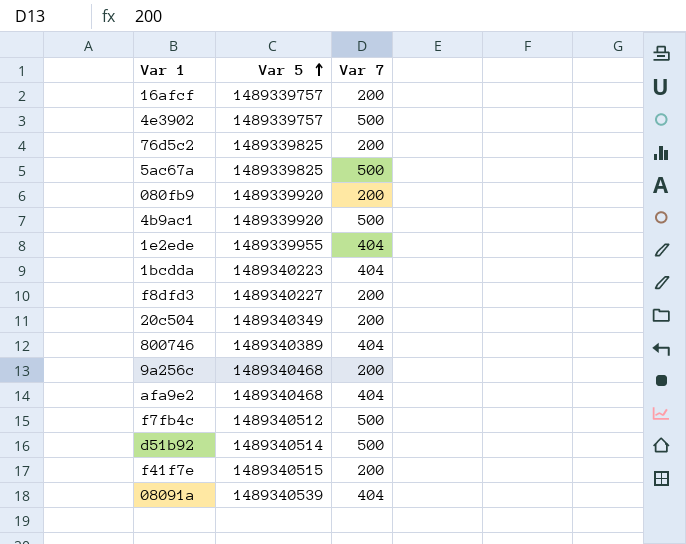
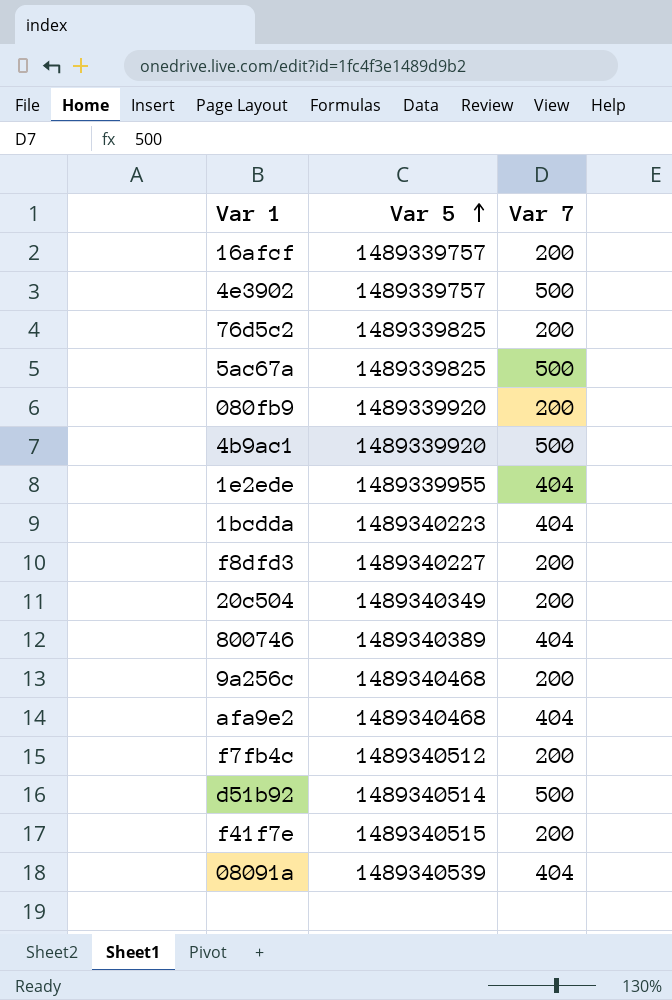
f7fb4c | Var 7: 500 -> 200

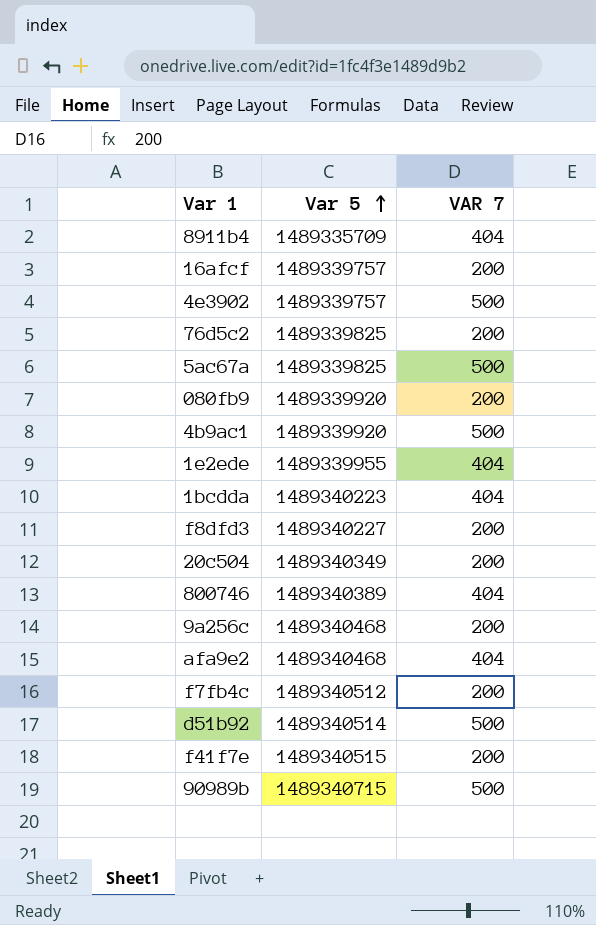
column name: Var 7 -> VAR 7
row 08091a: 1489340539 | 404 -> none
row 8911b4: none -> 1489335709 | 404
row 90989b: none -> 1489340715 | 500

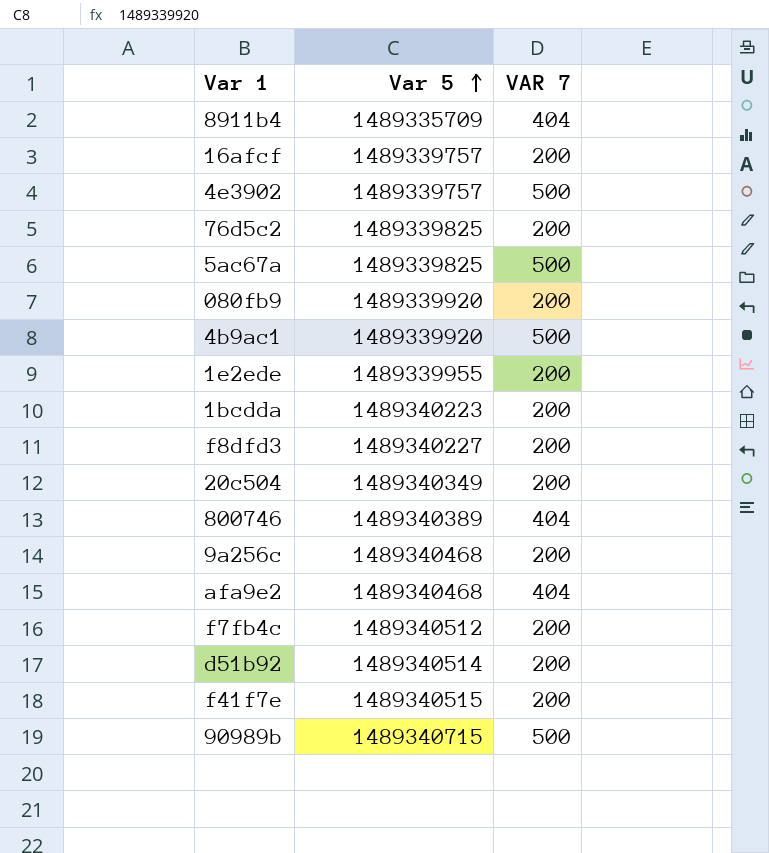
1e2ede | VAR 7: 404 -> 200
1bcdda | VAR 7: 404 -> 200
d51b92 | VAR 7: 500 -> 200

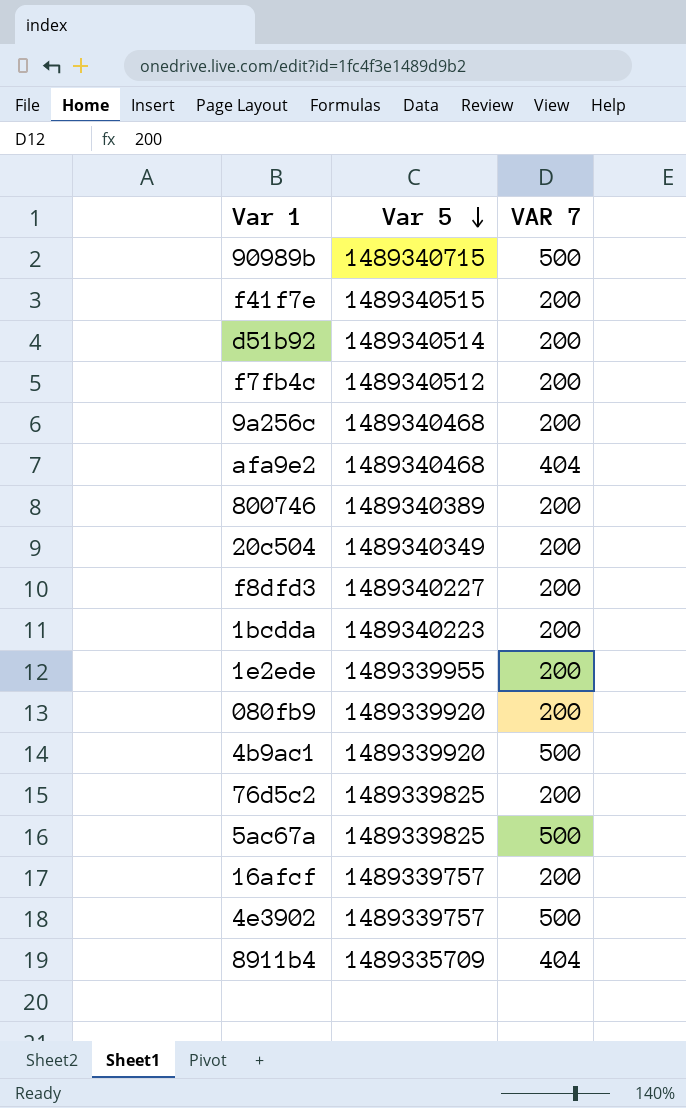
row order: Var 5 ascending -> Var 5 descending
800746 | VAR 7: 404 -> 200

